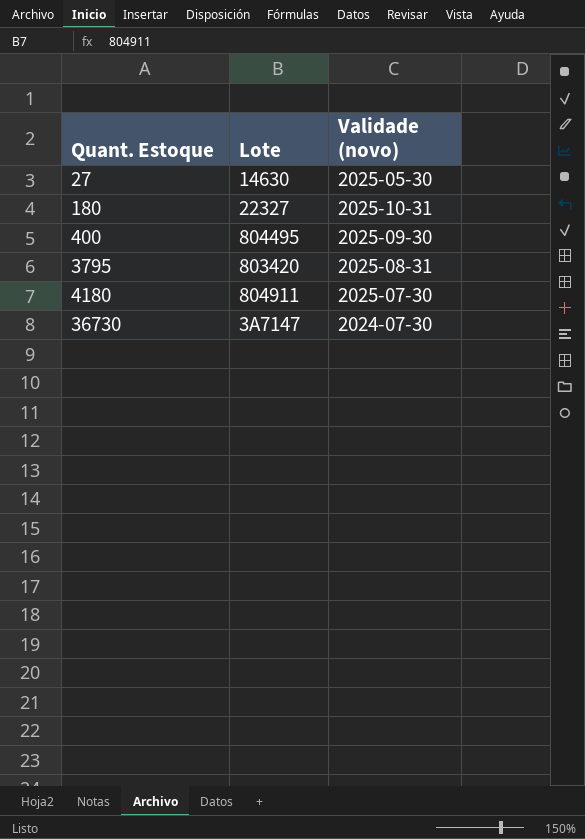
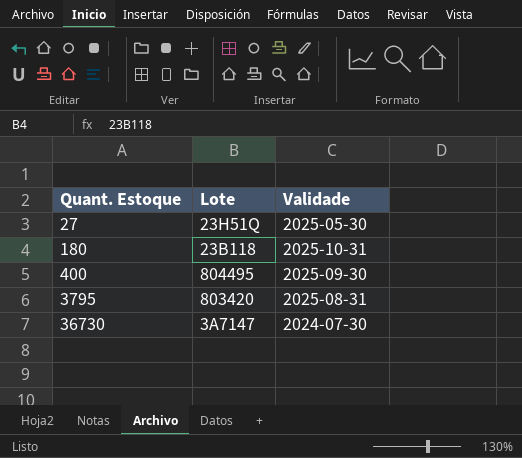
column name: Validade (novo) -> Validade
row 4180: 804911 | 2025-07-30 -> none
27 | Lote: 14630 -> 23H51Q
180 | Lote: 22327 -> 23B118

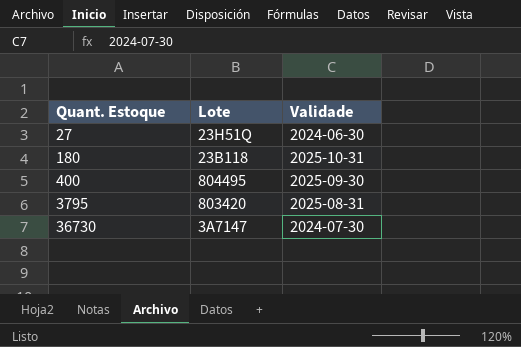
27 | Validade: 2025-05-30 -> 2024-06-30

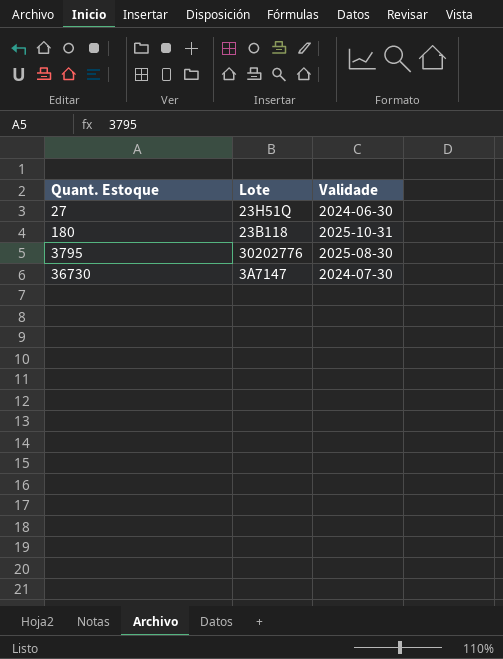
row 400: 804495 | 2025-09-30 -> none
3795 | Lote: 803420 -> 30202776
3795 | Validade: 2025-08-31 -> 2025-08-30

